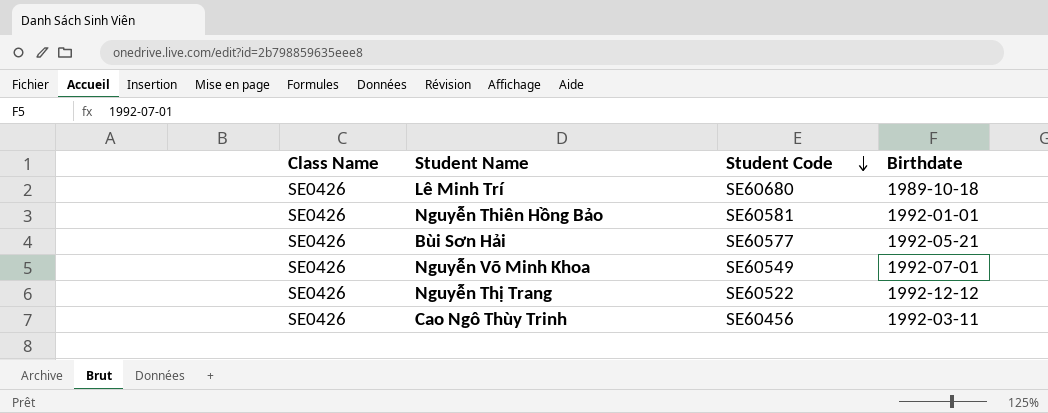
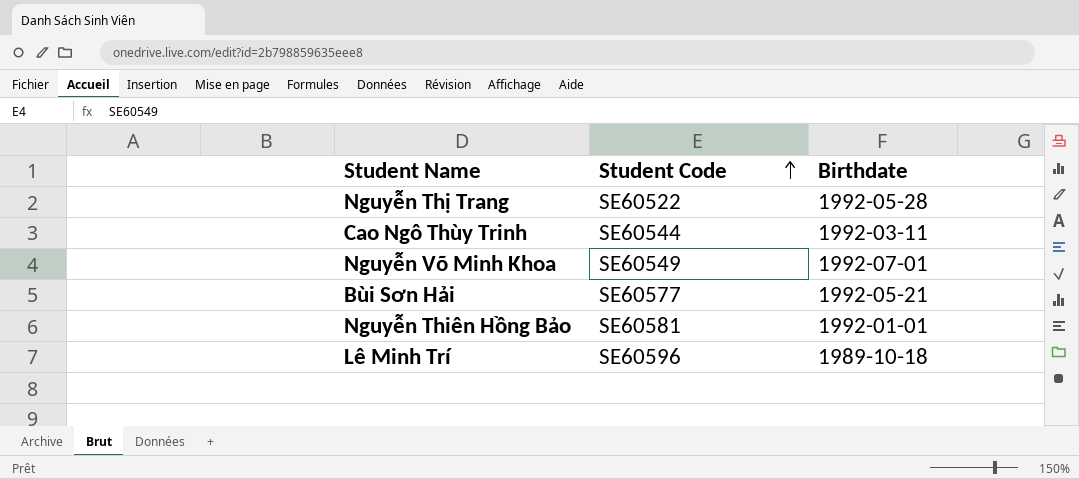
row order: Student Code descending -> Student Code ascending
column Class Name | position: 1 -> none
Nguyễn Thị Trang | Birthdate: 1992-12-12 -> 1992-05-28
Cao Ngô Thùy Trinh | Student Code: SE60456 -> SE60544
Lê Minh Trí | Student Code: SE60680 -> SE60596

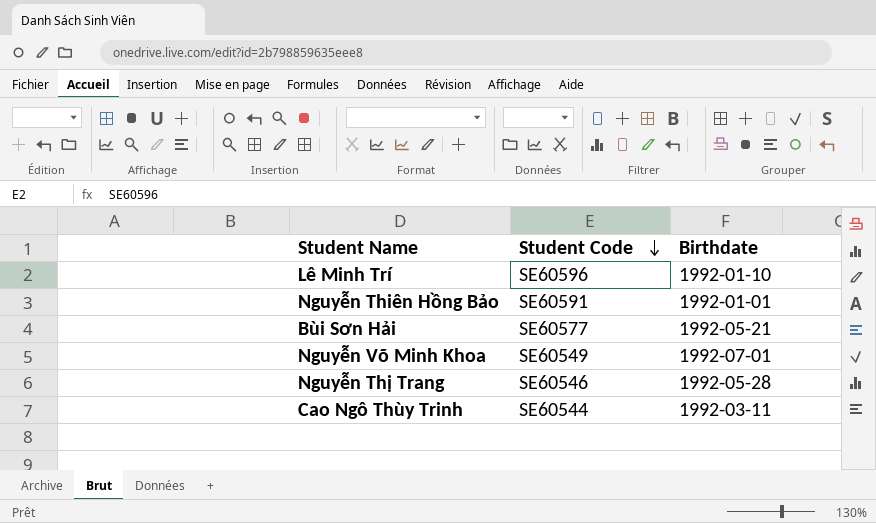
row order: Student Code ascending -> Student Code descending
Lê Minh Trí | Birthdate: 1989-10-18 -> 1992-01-10
Nguyễn Thiên Hồng Bảo | Student Code: SE60581 -> SE60591
Nguyễn Thị Trang | Student Code: SE60522 -> SE60546

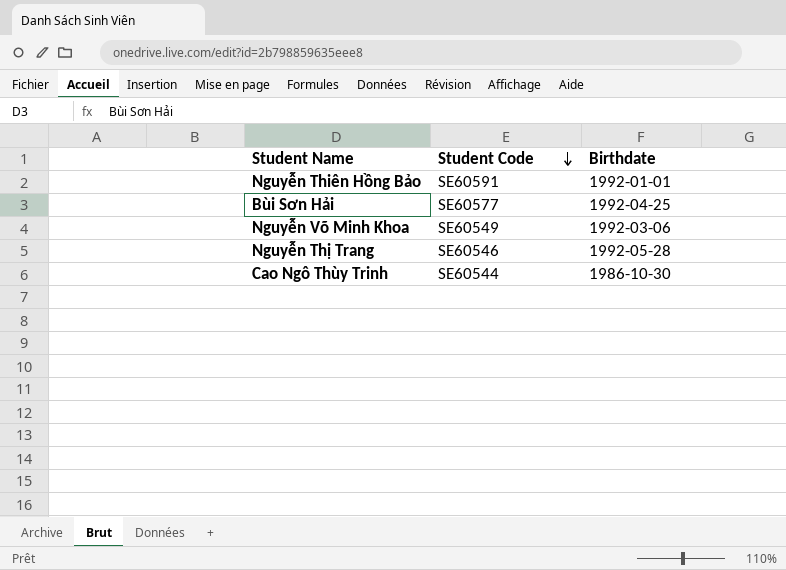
row Lê Minh Trí: SE60596 | 1992-01-10 -> none
Bùi Sơn Hải | Birthdate: 1992-05-21 -> 1992-04-25
Nguyễn Võ Minh Khoa | Birthdate: 1992-07-01 -> 1992-03-06
Cao Ngô Thùy Trinh | Birthdate: 1992-03-11 -> 1986-10-30

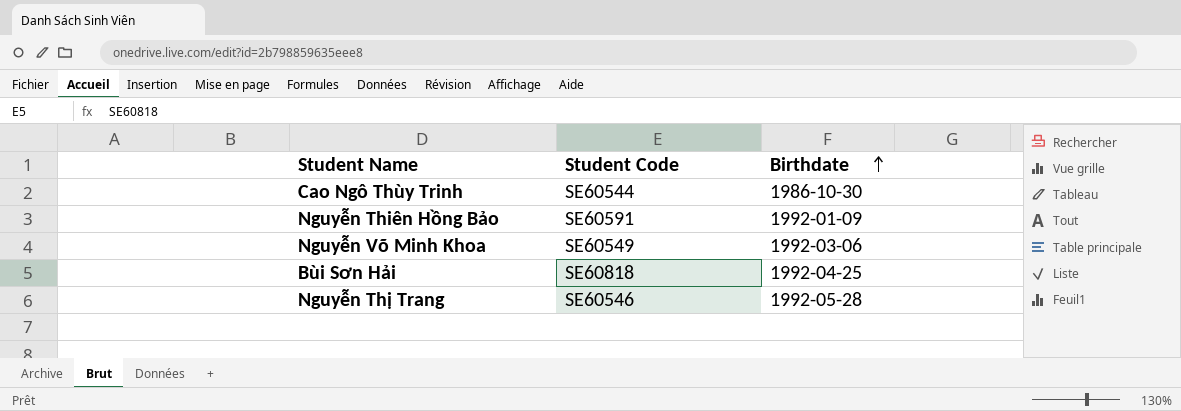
row order: Student Code descending -> Birthdate ascending
Nguyễn Thiên Hồng Bảo | Birthdate: 1992-01-01 -> 1992-01-09
Bùi Sơn Hải | Student Code: SE60577 -> SE60818

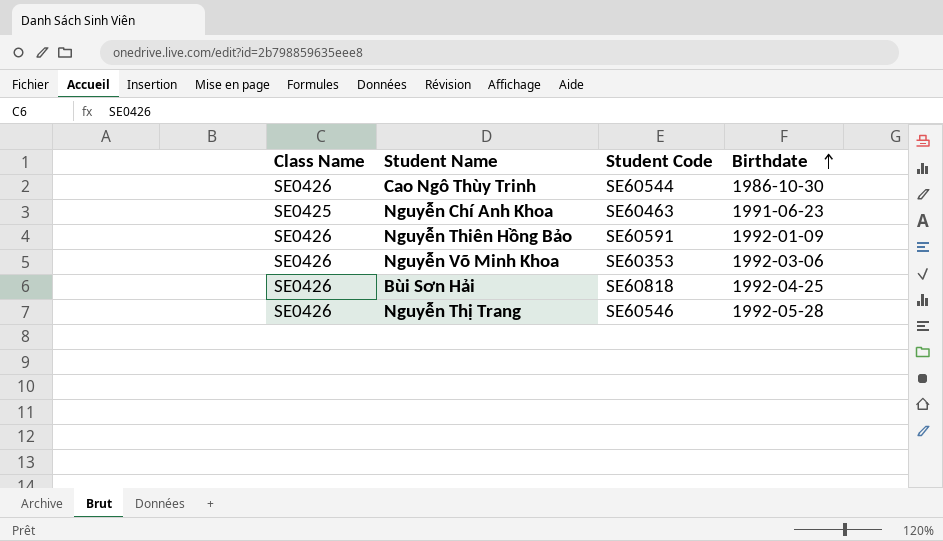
column Class Name | position: none -> 1
row Nguyễn Chí Anh Khoa: none -> SE0425 | SE60463 | 1991-06-23
Nguyễn Võ Minh Khoa | Student Code: SE60549 -> SE60353

